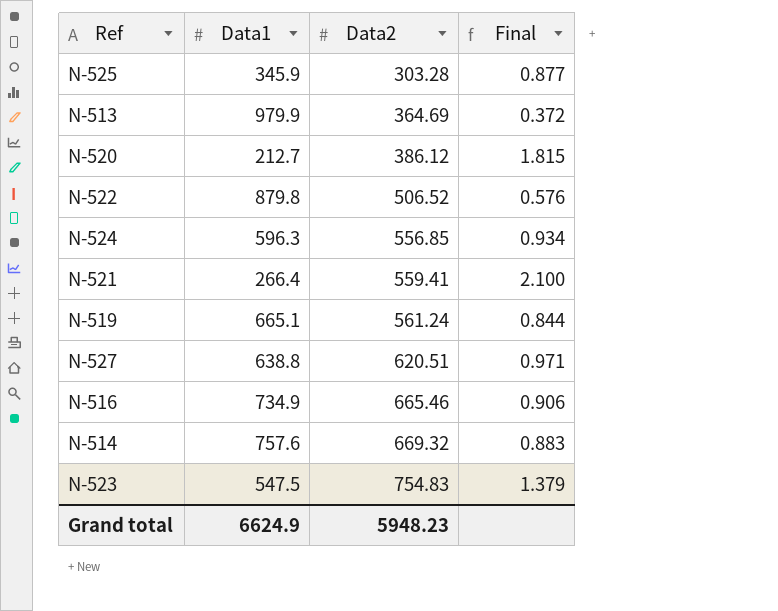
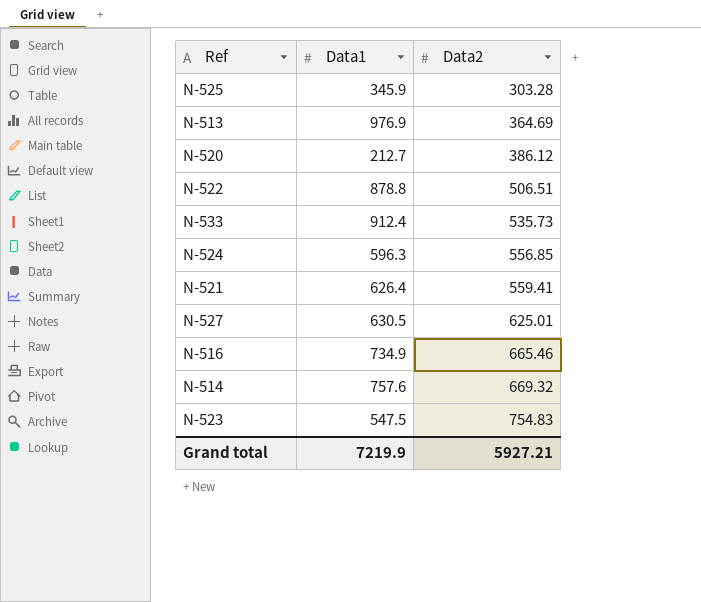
column Final | formula: [Data2] / [Data1] -> none
row N-519: 665.1 | 561.24 | 0.844 -> none
N-513 | Data1: 979.9 -> 976.9
N-522 | Data1: 879.8 -> 878.8
N-522 | Data2: 506.52 -> 506.51
row N-533: none -> 912.4 | 535.73
N-521 | Data1: 266.4 -> 626.4
N-527 | Data1: 638.8 -> 630.5
N-527 | Data2: 620.51 -> 625.01
Grand total | Data1: 6624.9 -> 7219.9
Grand total | Data2: 5948.23 -> 5927.21

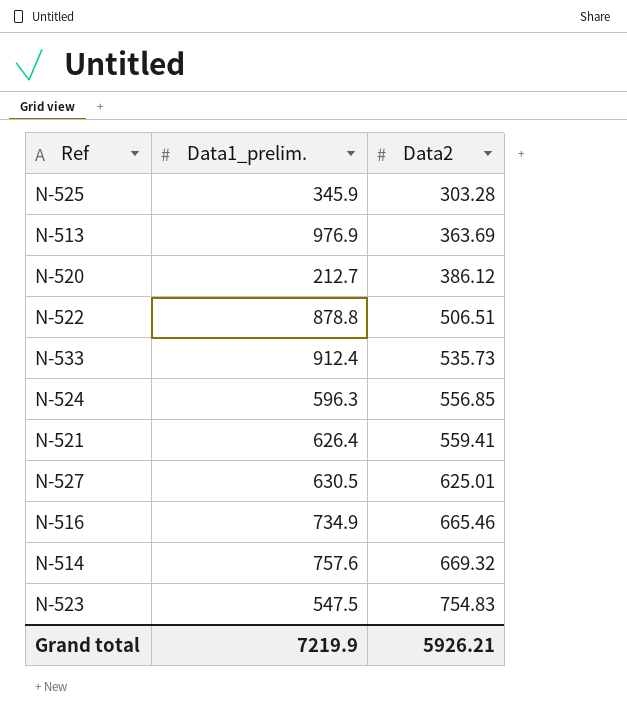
column name: Data1 -> Data1_prelim.
N-513 | Data2: 364.69 -> 363.69
Grand total | Data2: 5927.21 -> 5926.21

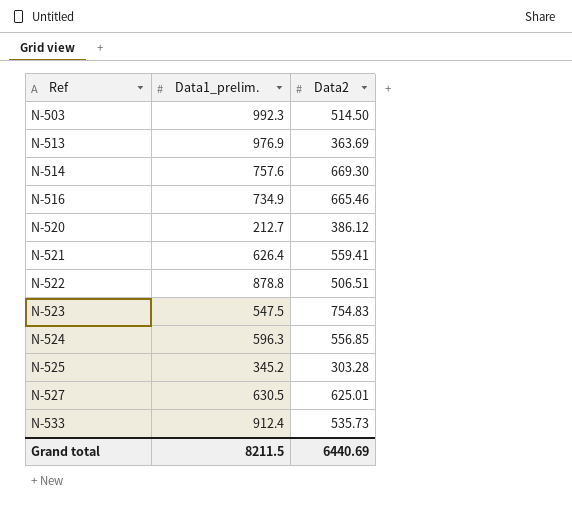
row order: Data2 ascending -> Ref ascending
row N-503: none -> 992.3 | 514.50
N-514 | Data2: 669.32 -> 669.30
N-525 | Data1_prelim.: 345.9 -> 345.2
Grand total | Data1_prelim.: 7219.9 -> 8211.5
Grand total | Data2: 5926.21 -> 6440.69

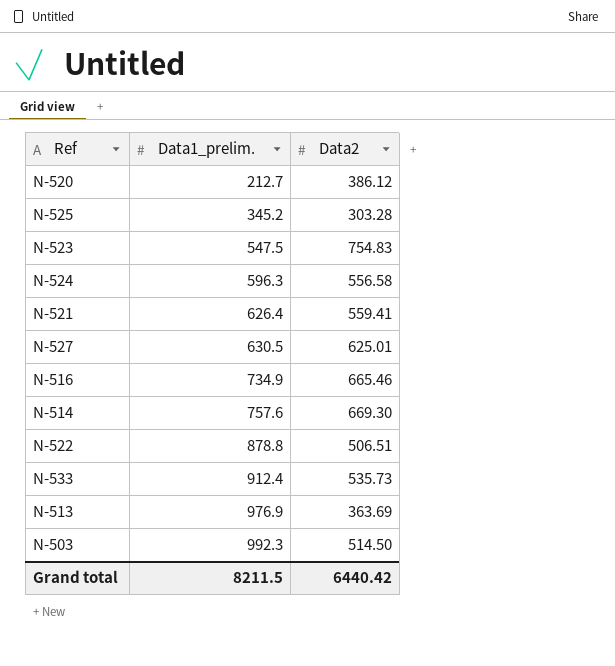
row order: Ref ascending -> Data1_prelim. ascending
N-524 | Data2: 556.85 -> 556.58
Grand total | Data2: 6440.69 -> 6440.42

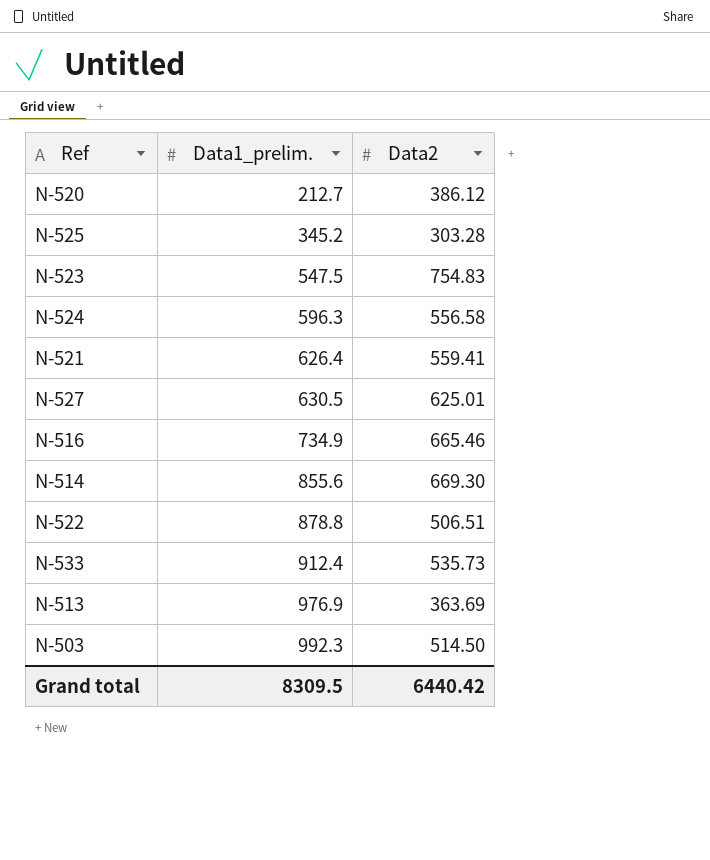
N-514 | Data1_prelim.: 757.6 -> 855.6
Grand total | Data1_prelim.: 8211.5 -> 8309.5

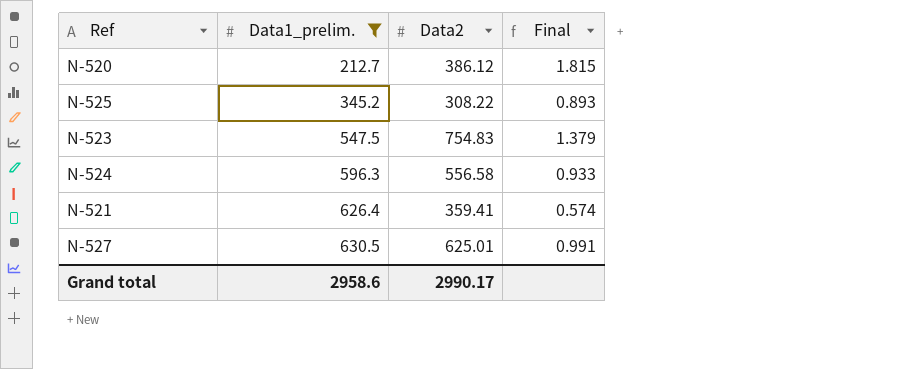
filter: none -> Data1_prelim. <= 630.5
column Final | formula: none -> [Data2] / [Data1_prelim.]
N-525 | Data2: 303.28 -> 308.22
N-521 | Data2: 559.41 -> 359.41
Grand total | Data1_prelim.: 8309.5 -> 2958.6
Grand total | Data2: 6440.42 -> 2990.17

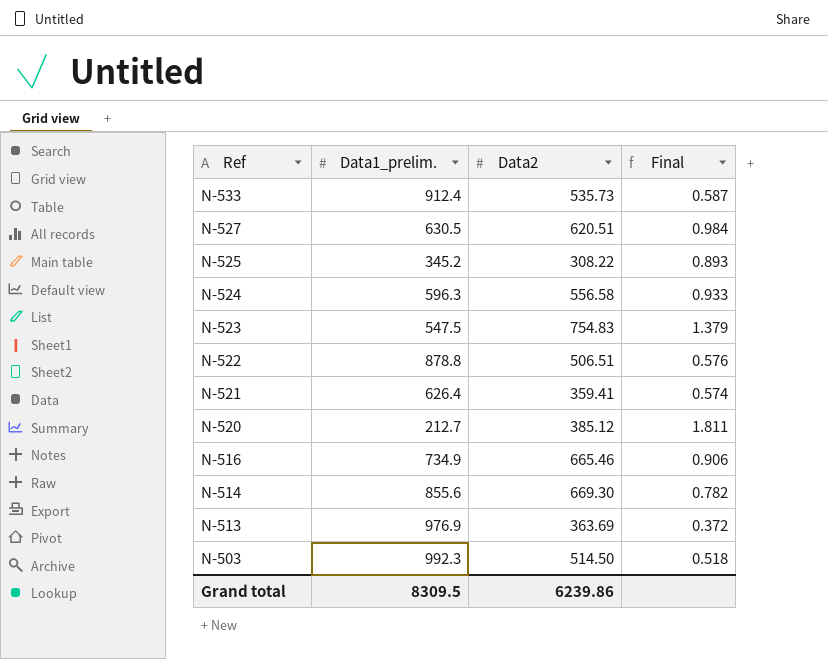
filter: Data1_prelim. <= 630.5 -> none
row order: Data1_prelim. ascending -> Ref descending
N-527 | Data2: 625.01 -> 620.51
N-527 | Final: 0.991 -> 0.984
N-520 | Data2: 386.12 -> 385.12
N-520 | Final: 1.815 -> 1.811
Grand total | Data1_prelim.: 2958.6 -> 8309.5
Grand total | Data2: 2990.17 -> 6239.86

